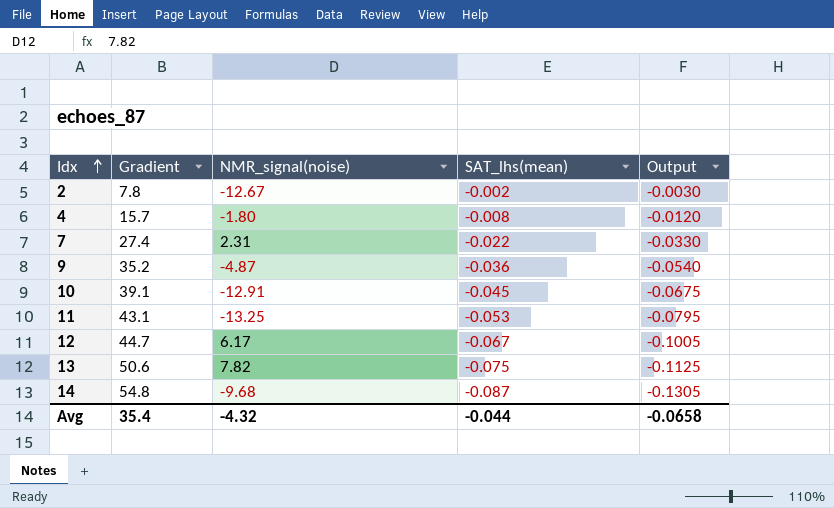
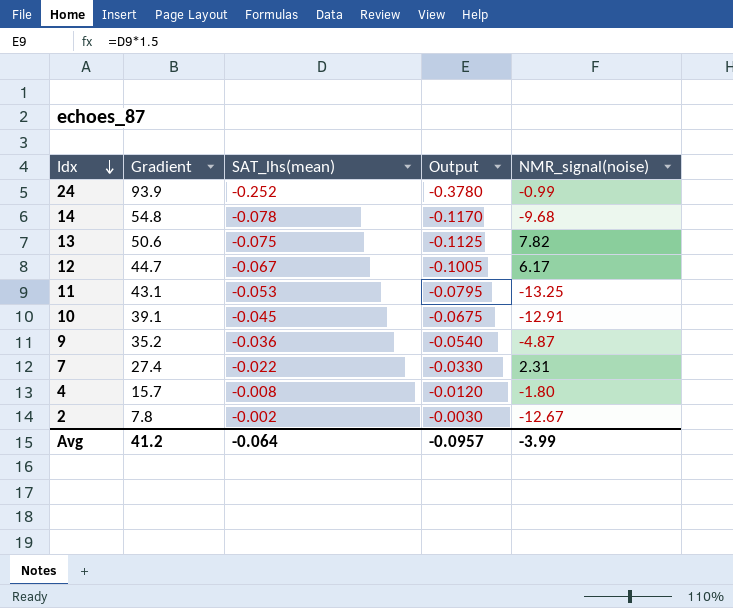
row order: Idx ascending -> Idx descending
column NMR_signal(noise) | position: 3 -> 5
row 24: none -> 93.9 | -0.252 | -0.3780 | -0.99
14 | SAT_lhs(mean): -0.087 -> -0.078
14 | Output: -0.1305 -> -0.1170
Avg | Gradient: 35.4 -> 41.2
Avg | SAT_lhs(mean): -0.044 -> -0.064
Avg | Output: -0.0658 -> -0.0957
Avg | NMR_signal(noise): -4.32 -> -3.99

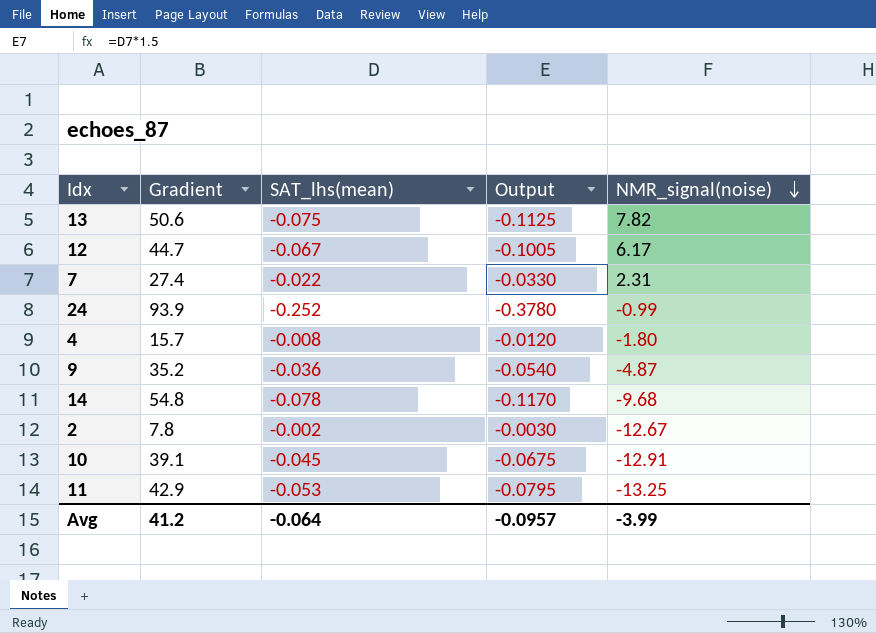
row order: Idx descending -> NMR_signal(noise) descending
11 | Gradient: 43.1 -> 42.9

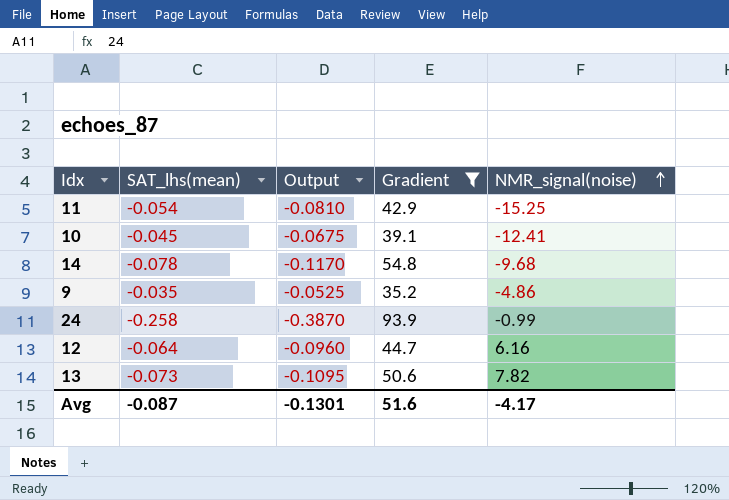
filter: none -> Gradient >= 35.2
row order: NMR_signal(noise) descending -> NMR_signal(noise) ascending
column Gradient | position: 2 -> 4
11 | SAT_lhs(mean): -0.053 -> -0.054
11 | Output: -0.0795 -> -0.0810
11 | NMR_signal(noise): -13.25 -> -15.25
10 | NMR_signal(noise): -12.91 -> -12.41
9 | SAT_lhs(mean): -0.036 -> -0.035
9 | Output: -0.0540 -> -0.0525
9 | NMR_signal(noise): -4.87 -> -4.86
24 | SAT_lhs(mean): -0.252 -> -0.258
24 | Output: -0.3780 -> -0.3870
12 | SAT_lhs(mean): -0.067 -> -0.064
12 | Output: -0.1005 -> -0.0960
12 | NMR_signal(noise): 6.17 -> 6.16
13 | SAT_lhs(mean): -0.075 -> -0.073
13 | Output: -0.1125 -> -0.1095
Avg | SAT_lhs(mean): -0.064 -> -0.087
Avg | Output: -0.0957 -> -0.1301
Avg | Gradient: 41.2 -> 51.6
Avg | NMR_signal(noise): -3.99 -> -4.17

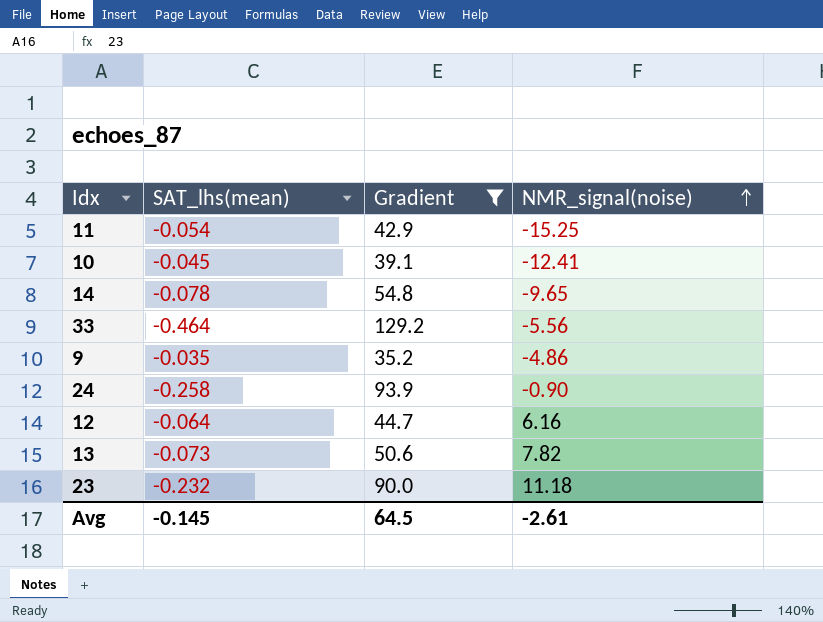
column Output | formula: [SAT_lhs(mean)] * 1.5 -> none
14 | NMR_signal(noise): -9.68 -> -9.65
row 33: none -> -0.464 | 129.2 | -5.56
24 | NMR_signal(noise): -0.99 -> -0.90
row 23: none -> -0.232 | 90.0 | 11.18
Avg | SAT_lhs(mean): -0.087 -> -0.145
Avg | Gradient: 51.6 -> 64.5
Avg | NMR_signal(noise): -4.17 -> -2.61

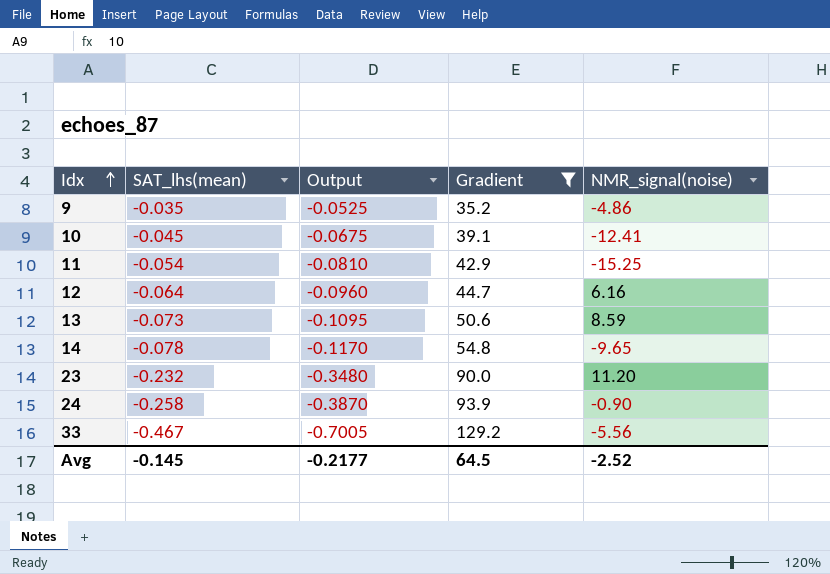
row order: NMR_signal(noise) ascending -> Idx ascending
column Output | formula: none -> [SAT_lhs(mean)] * 1.5
13 | NMR_signal(noise): 7.82 -> 8.59
23 | NMR_signal(noise): 11.18 -> 11.20
33 | SAT_lhs(mean): -0.464 -> -0.467
Avg | NMR_signal(noise): -2.61 -> -2.52

